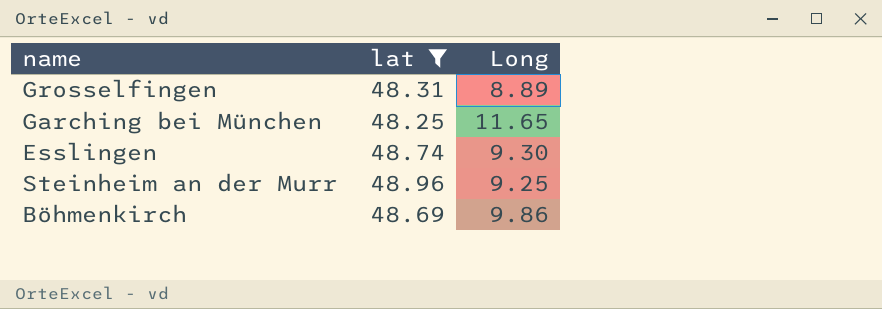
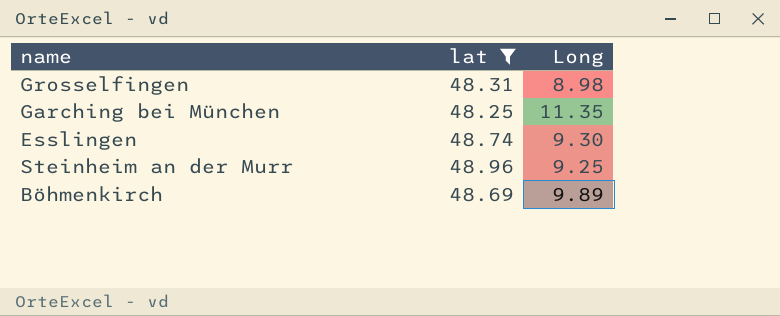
Grosselfingen | Long: 8.89 -> 8.98
Garching bei München | Long: 11.65 -> 11.35
Böhmenkirch | Long: 9.86 -> 9.89

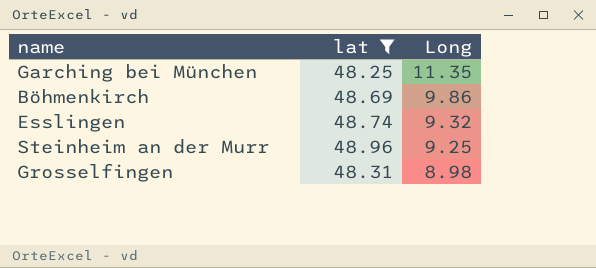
row order: none -> Long descending
Böhmenkirch | Long: 9.89 -> 9.86
Esslingen | Long: 9.30 -> 9.32

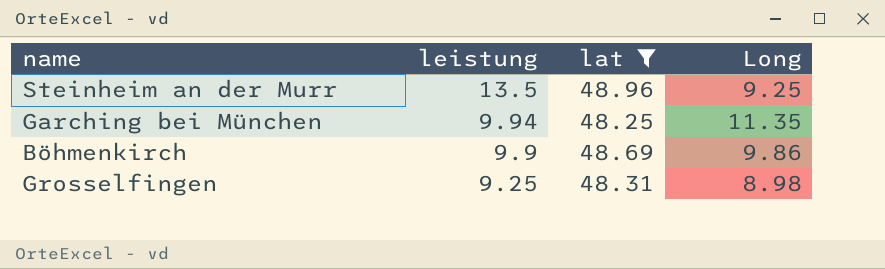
row order: Long descending -> leistung descending
column leistung | position: none -> 2
row Esslingen: 48.74 | 9.32 -> none

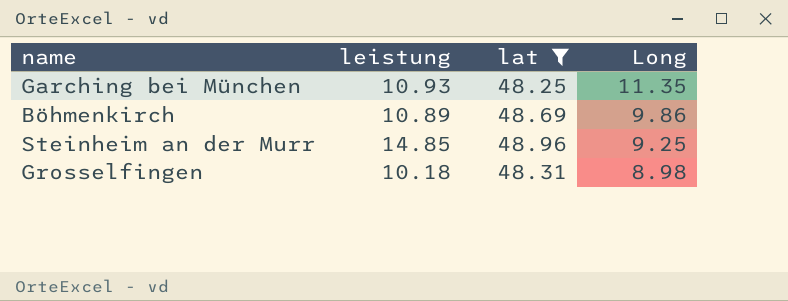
row order: leistung descending -> Long descending
Garching bei München | leistung: 9.94 -> 10.93
Böhmenkirch | leistung: 9.9 -> 10.89
Steinheim an der Murr | leistung: 13.5 -> 14.85
Grosselfingen | leistung: 9.25 -> 10.18

